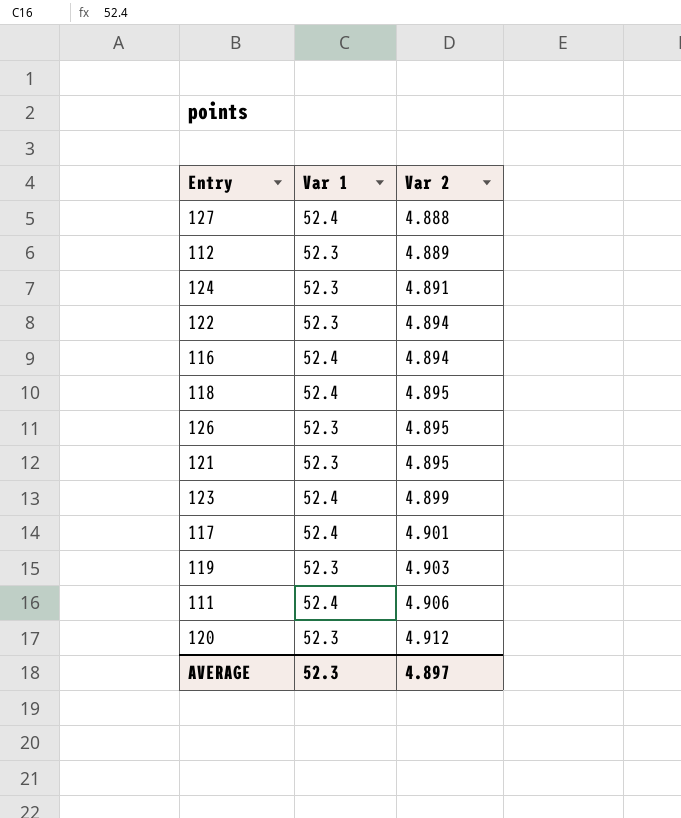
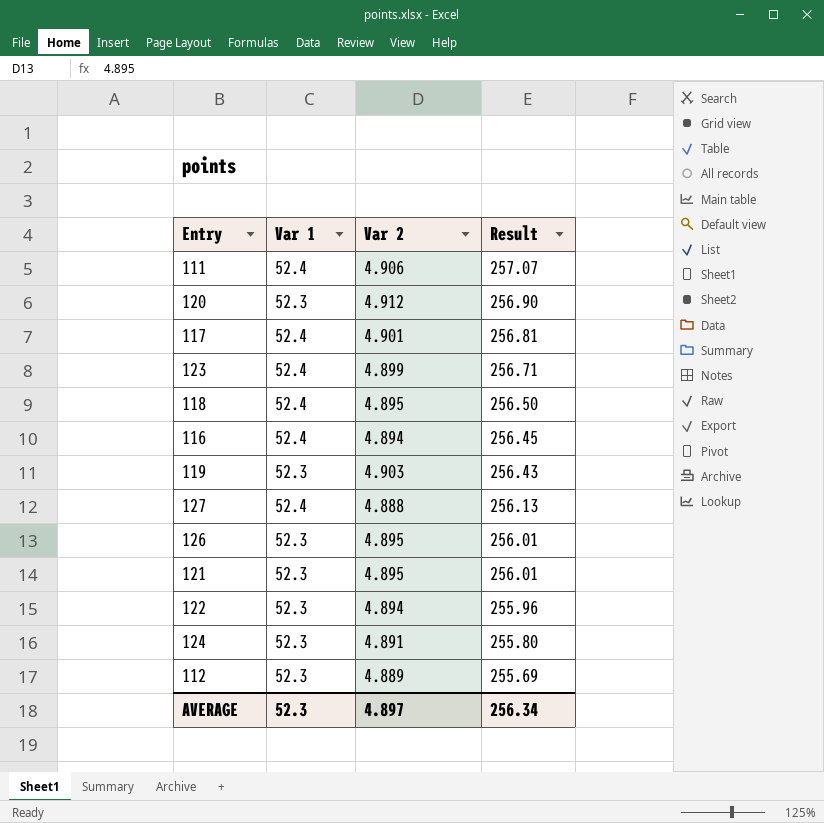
row order: Var 2 ascending -> Result descending
column Result | formula: none -> [Var 1] * [Var 2]

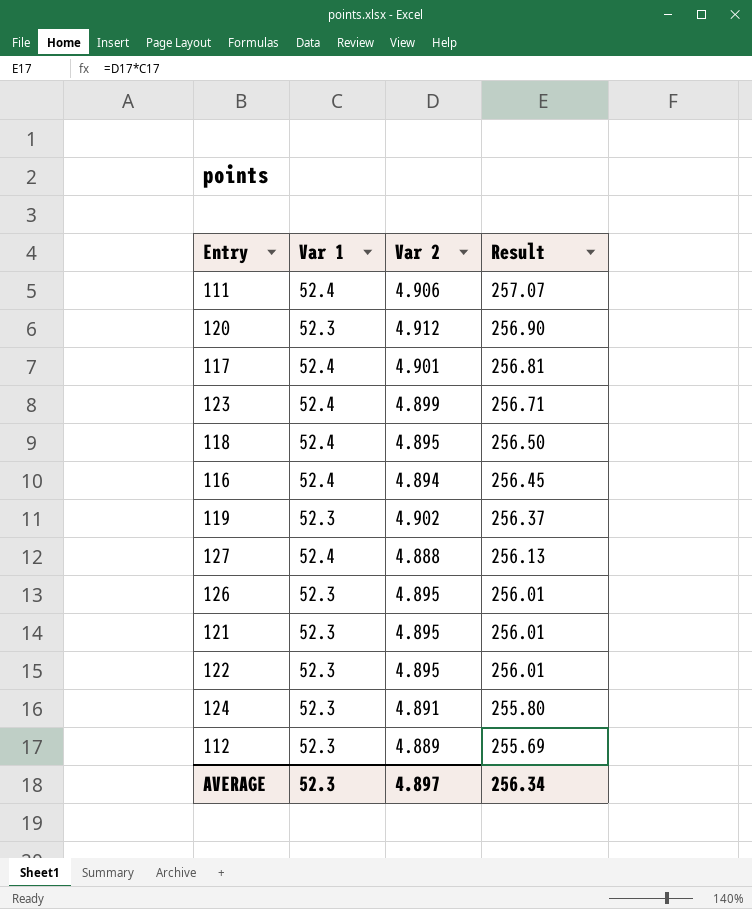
119 | Var 2: 4.903 -> 4.902
119 | Result: 256.43 -> 256.37
122 | Var 2: 4.894 -> 4.895
122 | Result: 255.96 -> 256.01

